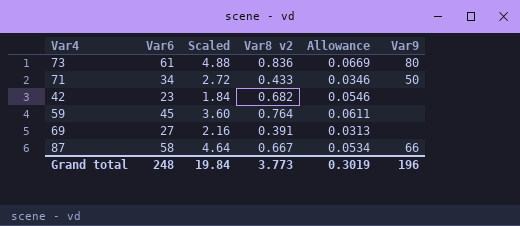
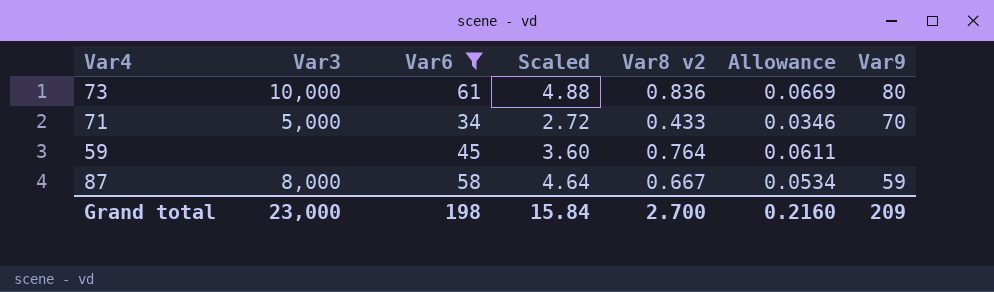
filter: none -> Var6 >= 34
column Var3 | position: none -> 2
71 | Var9: 50 -> 70
87 | Var9: 66 -> 59
Grand total | Var6: 248 -> 198
Grand total | Scaled: 19.84 -> 15.84
Grand total | Var8 v2: 3.773 -> 2.700
Grand total | Allowance: 0.3019 -> 0.2160
Grand total | Var9: 196 -> 209

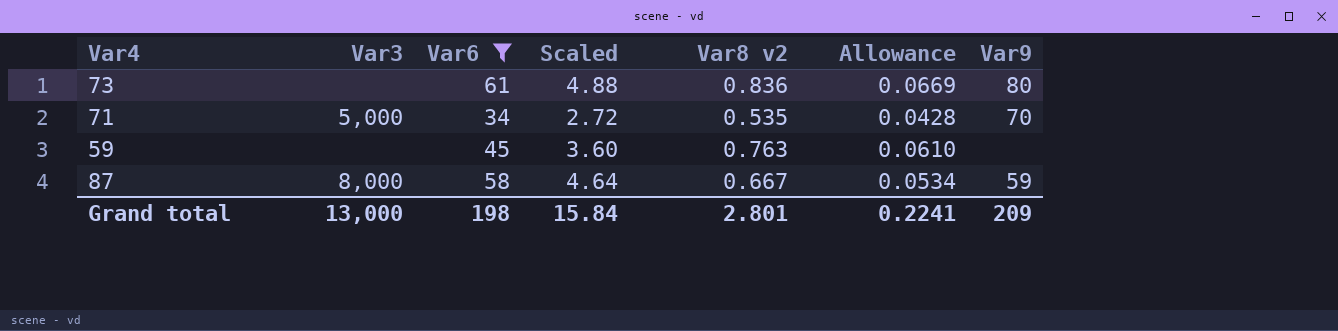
73 | Var3: 10,000 -> none
71 | Var8 v2: 0.433 -> 0.535
71 | Allowance: 0.0346 -> 0.0428
59 | Var8 v2: 0.764 -> 0.763
59 | Allowance: 0.0611 -> 0.0610
Grand total | Var3: 23,000 -> 13,000
Grand total | Var8 v2: 2.700 -> 2.801
Grand total | Allowance: 0.2160 -> 0.2241

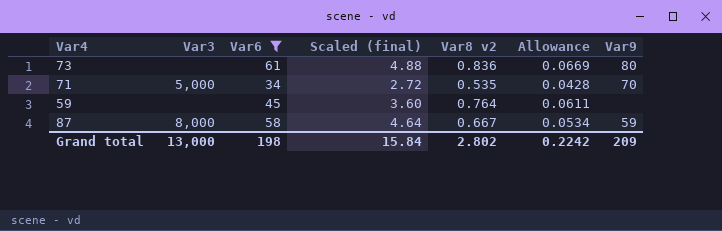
column name: Scaled -> Scaled (final)
59 | Var8 v2: 0.763 -> 0.764
59 | Allowance: 0.0610 -> 0.0611
Grand total | Var8 v2: 2.801 -> 2.802
Grand total | Allowance: 0.2241 -> 0.2242

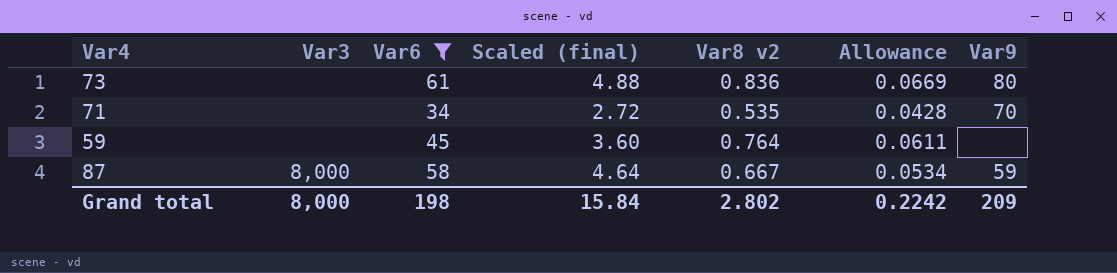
71 | Var3: 5,000 -> none
Grand total | Var3: 13,000 -> 8,000

